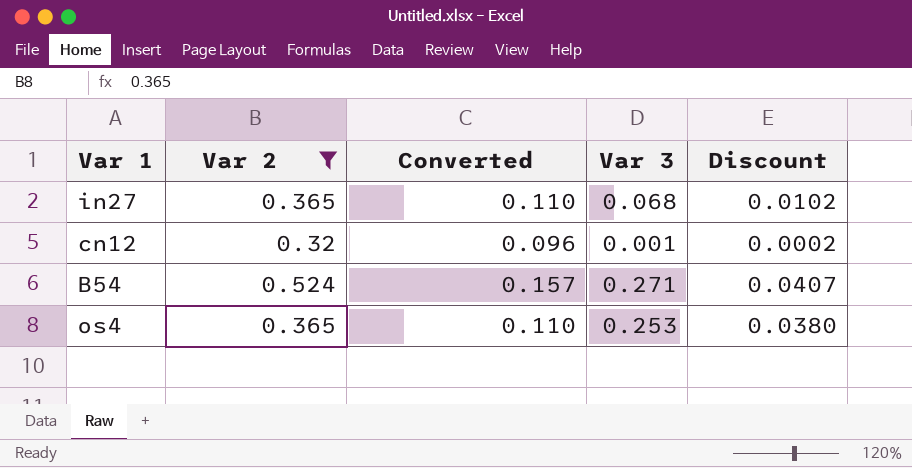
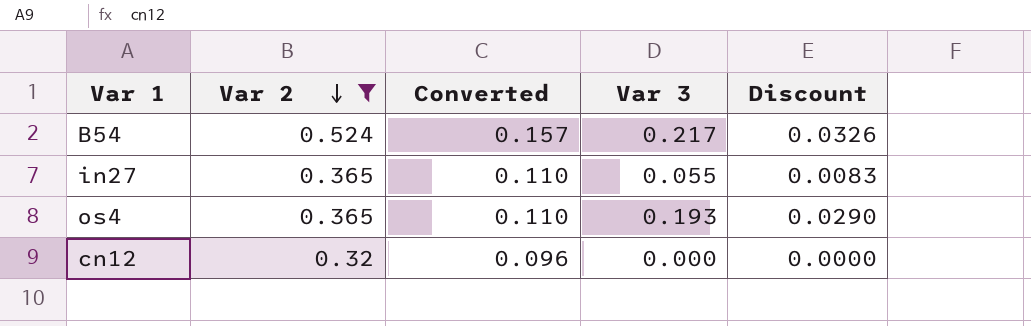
row order: none -> Var 2 descending
B54 | Var 3: 0.271 -> 0.217
B54 | Discount: 0.0407 -> 0.0326
in27 | Var 3: 0.068 -> 0.055
in27 | Discount: 0.0102 -> 0.0083
os4 | Var 3: 0.253 -> 0.193
os4 | Discount: 0.0380 -> 0.0290
cn12 | Var 3: 0.001 -> 0.000
cn12 | Discount: 0.0002 -> 0.0000

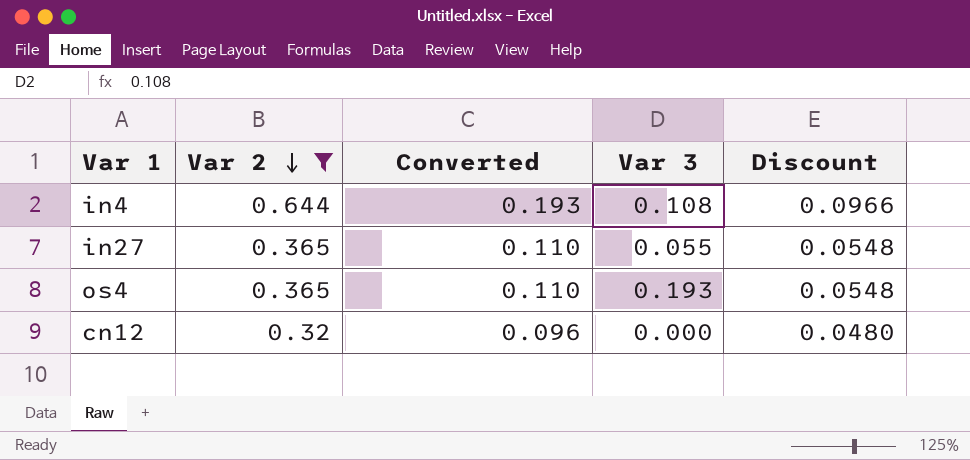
column Discount | formula: [Var 3] * 0.15 -> [Var 2] * 0.15
row B54: 0.524 | 0.157 | 0.217 | 0.0326 -> none
row in4: none -> 0.644 | 0.193 | 0.108 | 0.0966

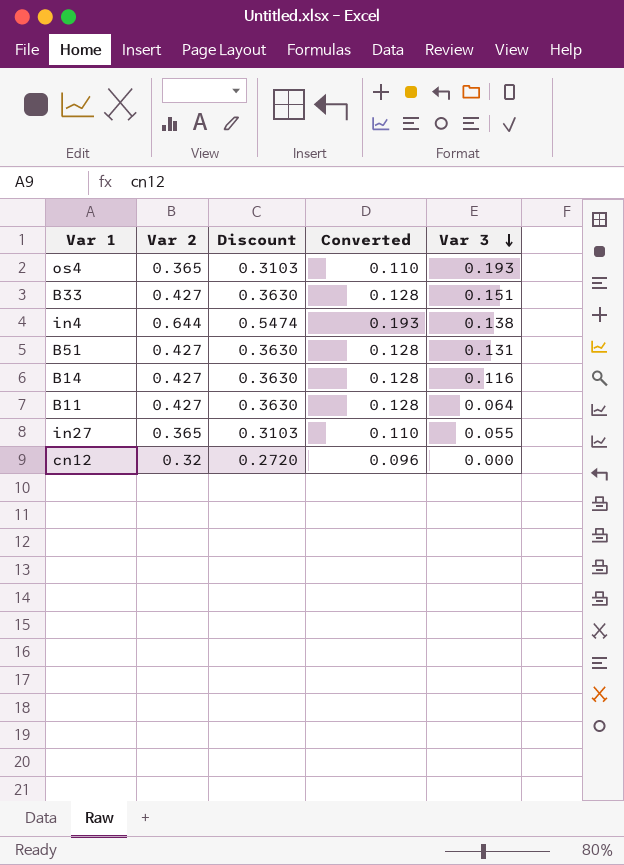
filter: Var 2 != 0.427 -> none
row order: Var 2 descending -> Var 3 descending
column Discount | formula: [Var 2] * 0.15 -> [Var 2] * 0.85
column Discount | position: 5 -> 3
in4 | Var 3: 0.108 -> 0.138

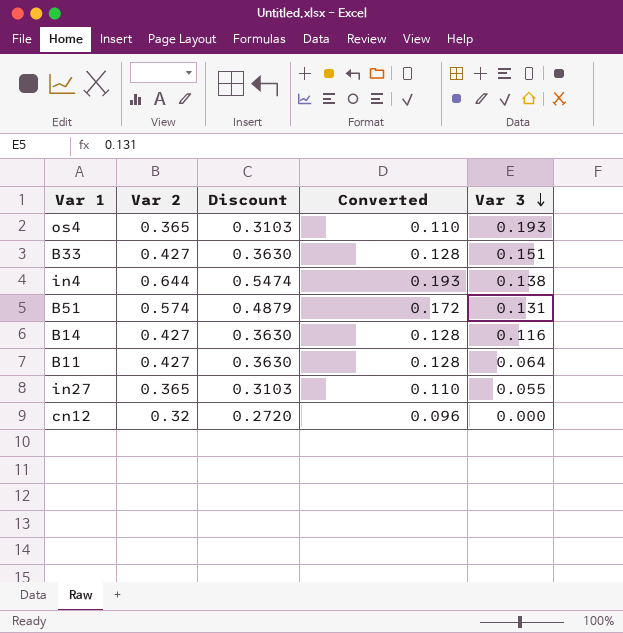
B51 | Var 2: 0.427 -> 0.574
B51 | Discount: 0.3630 -> 0.4879
B51 | Converted: 0.128 -> 0.172

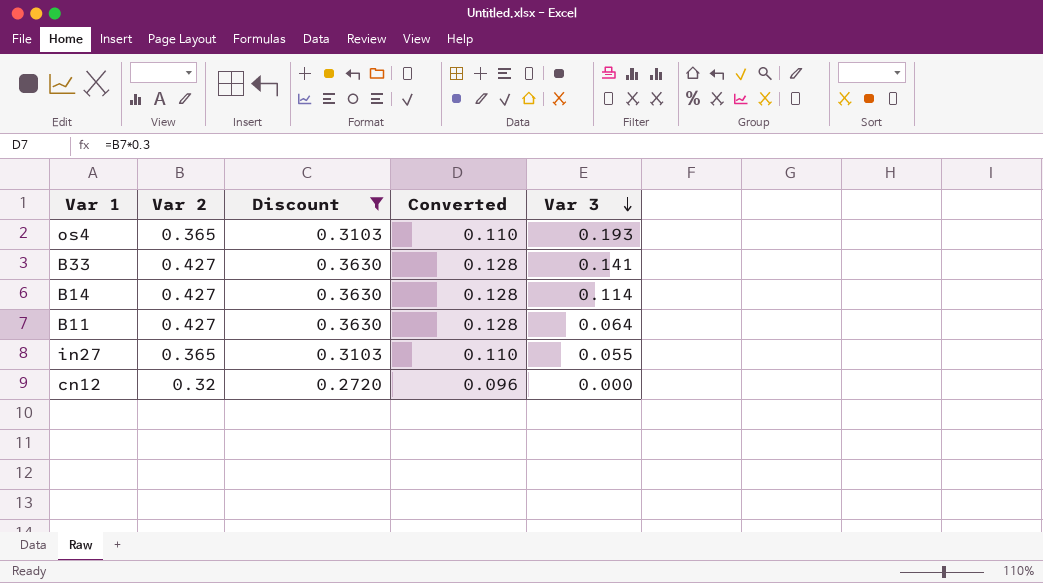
filter: none -> Discount <= 0.3630
B33 | Var 3: 0.151 -> 0.141
B14 | Var 3: 0.116 -> 0.114

